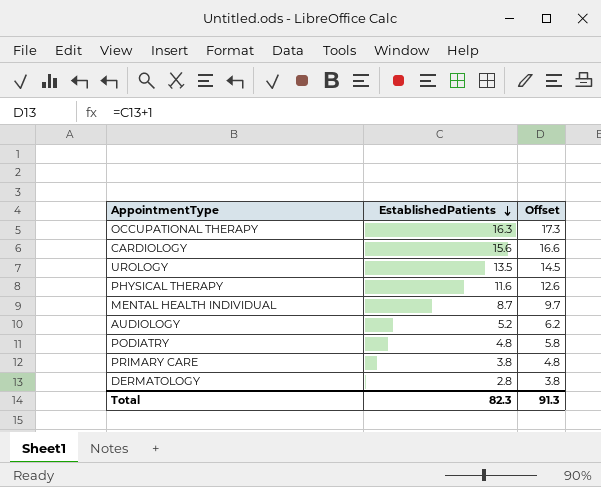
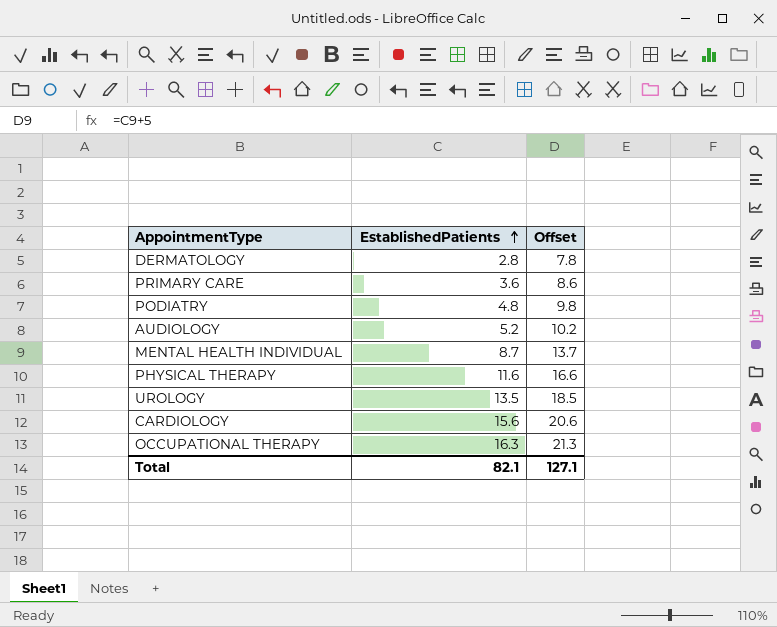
row order: EstablishedPatients descending -> EstablishedPatients ascending
column Offset | formula: [EstablishedPatients] + 1 -> [EstablishedPatients] + 5
PRIMARY CARE | EstablishedPatients: 3.8 -> 3.6
Total | EstablishedPatients: 82.3 -> 82.1
Total | Offset: 91.3 -> 127.1

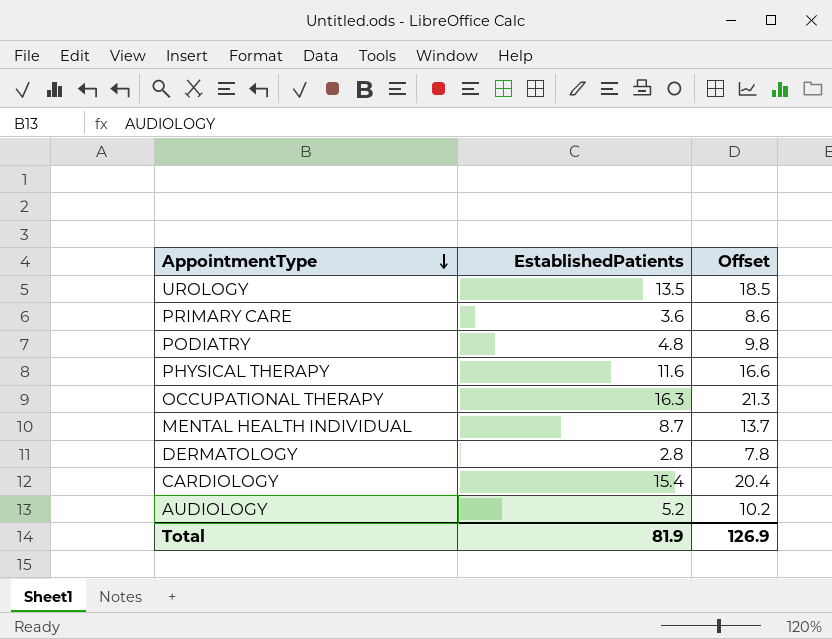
row order: EstablishedPatients ascending -> AppointmentType descending
CARDIOLOGY | EstablishedPatients: 15.6 -> 15.4
CARDIOLOGY | Offset: 20.6 -> 20.4
Total | EstablishedPatients: 82.1 -> 81.9
Total | Offset: 127.1 -> 126.9

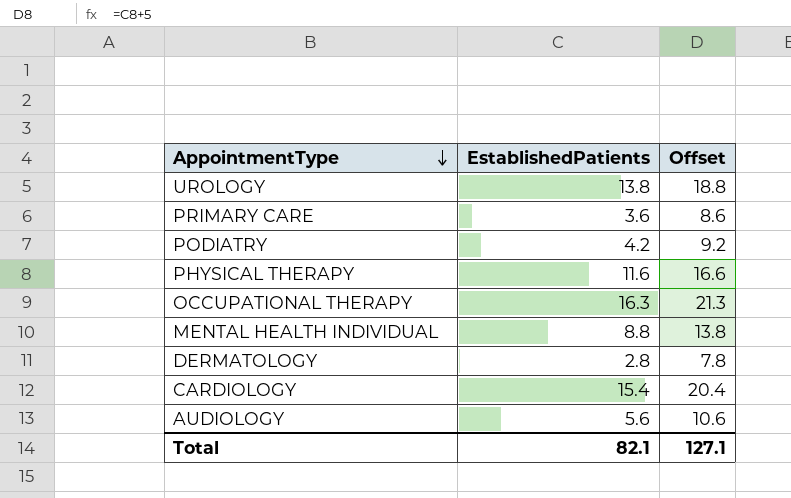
UROLOGY | EstablishedPatients: 13.5 -> 13.8
UROLOGY | Offset: 18.5 -> 18.8
PODIATRY | EstablishedPatients: 4.8 -> 4.2
PODIATRY | Offset: 9.8 -> 9.2
MENTAL HEALTH INDIVIDUAL | EstablishedPatients: 8.7 -> 8.8
MENTAL HEALTH INDIVIDUAL | Offset: 13.7 -> 13.8
AUDIOLOGY | EstablishedPatients: 5.2 -> 5.6
AUDIOLOGY | Offset: 10.2 -> 10.6
Total | EstablishedPatients: 81.9 -> 82.1
Total | Offset: 126.9 -> 127.1

